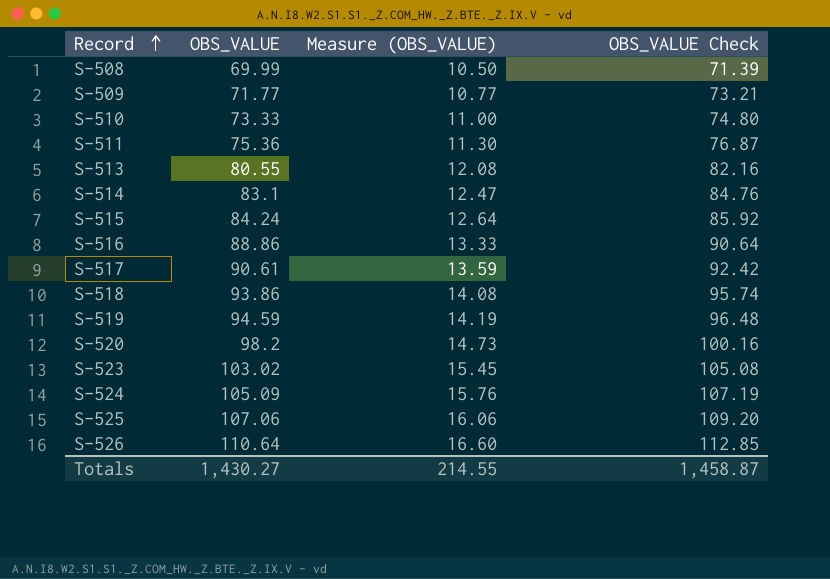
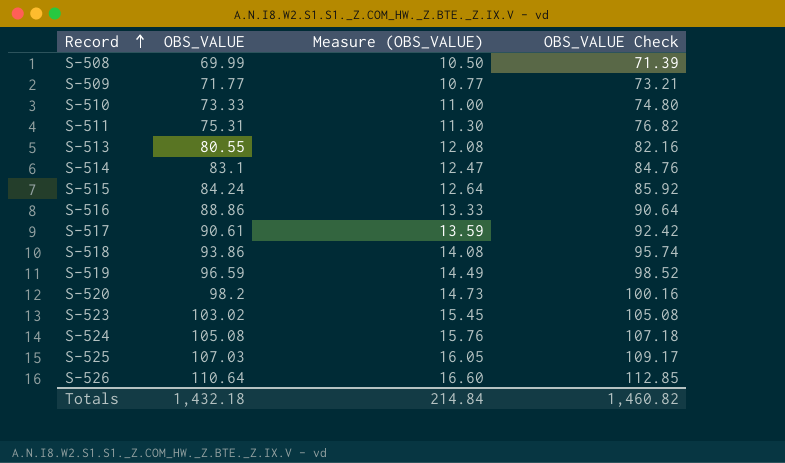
S-511 | OBS_VALUE: 75.36 -> 75.31
S-511 | OBS_VALUE Check: 76.87 -> 76.82
S-519 | OBS_VALUE: 94.59 -> 96.59
S-519 | Measure (OBS_VALUE): 14.19 -> 14.49
S-519 | OBS_VALUE Check: 96.48 -> 98.52
S-524 | OBS_VALUE: 105.09 -> 105.08
S-524 | OBS_VALUE Check: 107.19 -> 107.18
S-525 | OBS_VALUE: 107.06 -> 107.03
S-525 | Measure (OBS_VALUE): 16.06 -> 16.05
S-525 | OBS_VALUE Check: 109.20 -> 109.17
Totals | OBS_VALUE: 1,430.27 -> 1,432.18
Totals | Measure (OBS_VALUE): 214.55 -> 214.84
Totals | OBS_VALUE Check: 1,458.87 -> 1,460.82

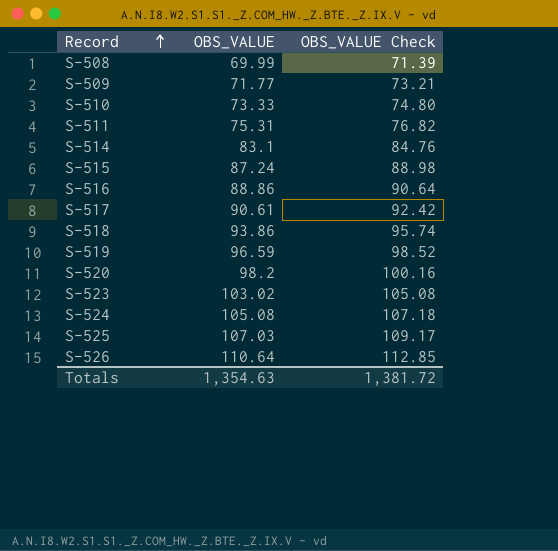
column Measure (OBS_VALUE) | formula: [OBS_VALUE] * 0.15 -> none
row S-513: 80.55 | 12.08 | 82.16 -> none
S-515 | OBS_VALUE: 84.24 -> 87.24
S-515 | OBS_VALUE Check: 85.92 -> 88.98
Totals | OBS_VALUE: 1,432.18 -> 1,354.63
Totals | OBS_VALUE Check: 1,460.82 -> 1,381.72

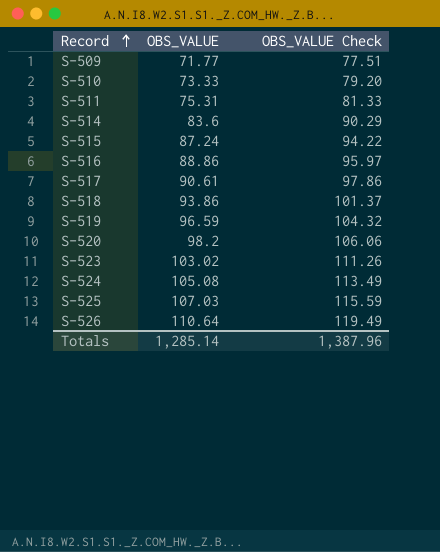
column OBS_VALUE Check | formula: [OBS_VALUE] * 1.02 -> [OBS_VALUE] * 1.08
row S-508: 69.99 | 71.39 -> none
S-514 | OBS_VALUE: 83.1 -> 83.6
Totals | OBS_VALUE: 1,354.63 -> 1,285.14
Totals | OBS_VALUE Check: 1,381.72 -> 1,387.96

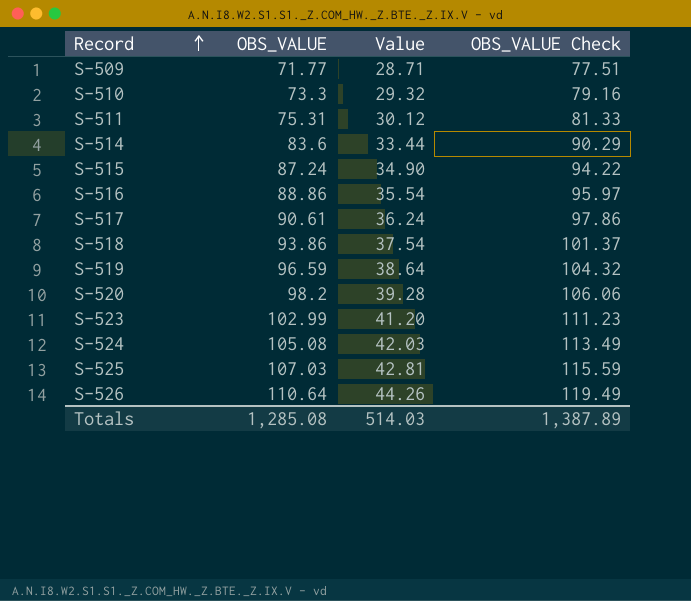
column Value | formula: none -> [OBS_VALUE] * 0.4
S-510 | OBS_VALUE: 73.33 -> 73.3
S-510 | OBS_VALUE Check: 79.20 -> 79.16
S-523 | OBS_VALUE: 103.02 -> 102.99
S-523 | OBS_VALUE Check: 111.26 -> 111.23
Totals | OBS_VALUE: 1,285.14 -> 1,285.08
Totals | OBS_VALUE Check: 1,387.96 -> 1,387.89

